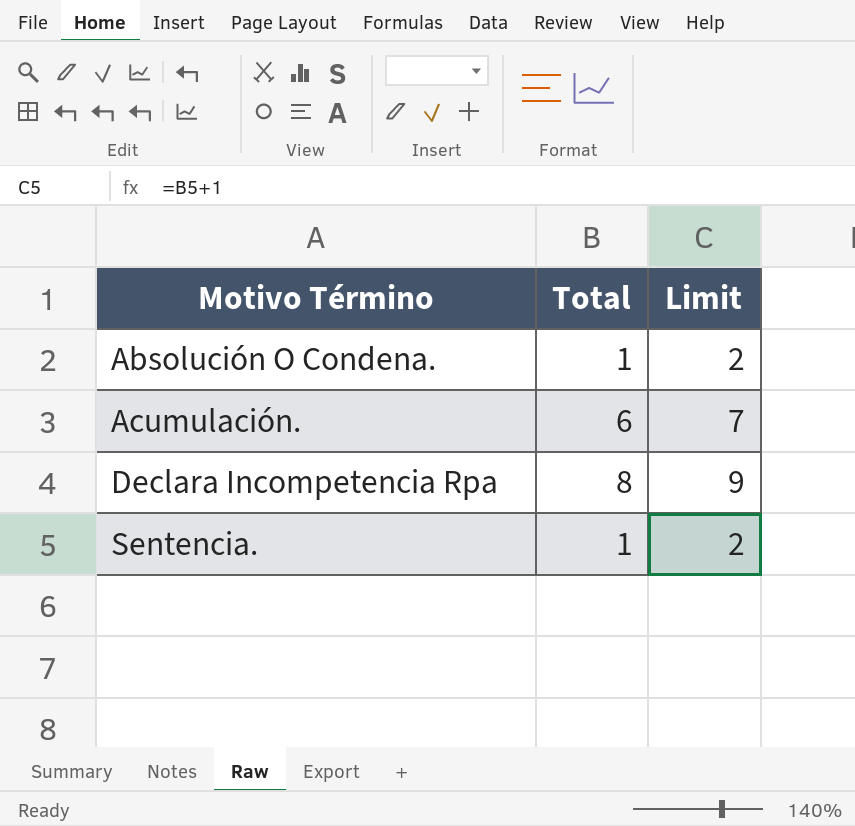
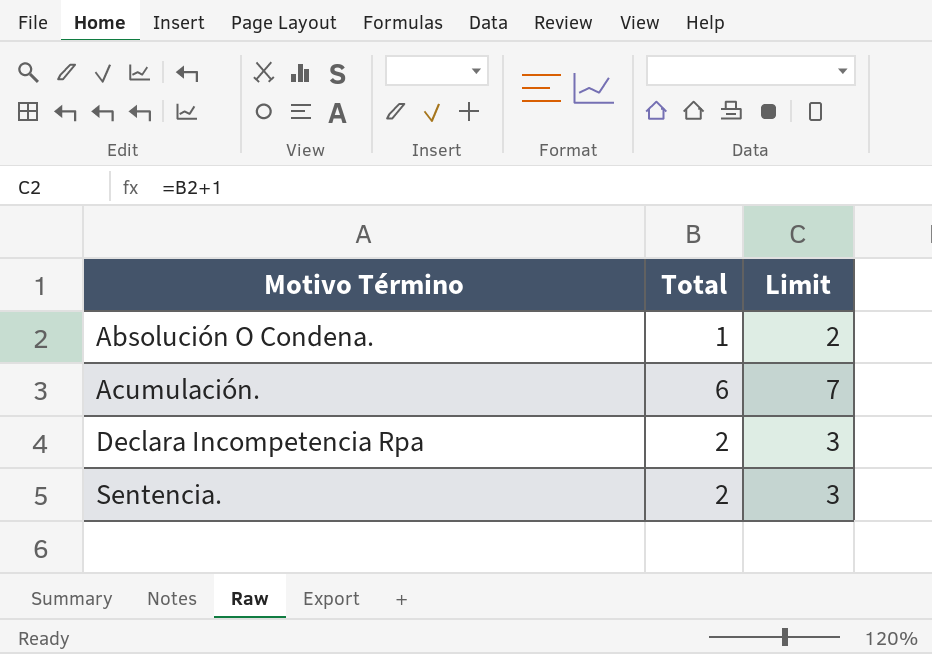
Declara Incompetencia Rpa | Total: 8 -> 2
Declara Incompetencia Rpa | Limit: 9 -> 3
Sentencia. | Total: 1 -> 2
Sentencia. | Limit: 2 -> 3

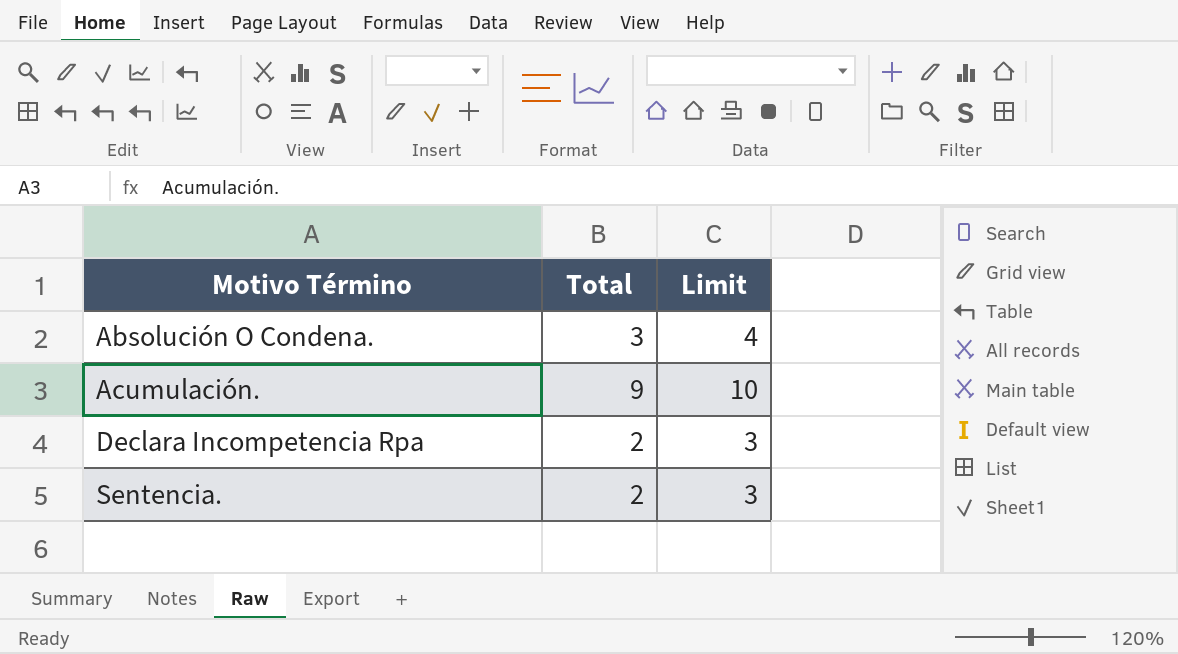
Absolución O Condena. | Total: 1 -> 3
Absolución O Condena. | Limit: 2 -> 4
Acumulación. | Total: 6 -> 9
Acumulación. | Limit: 7 -> 10

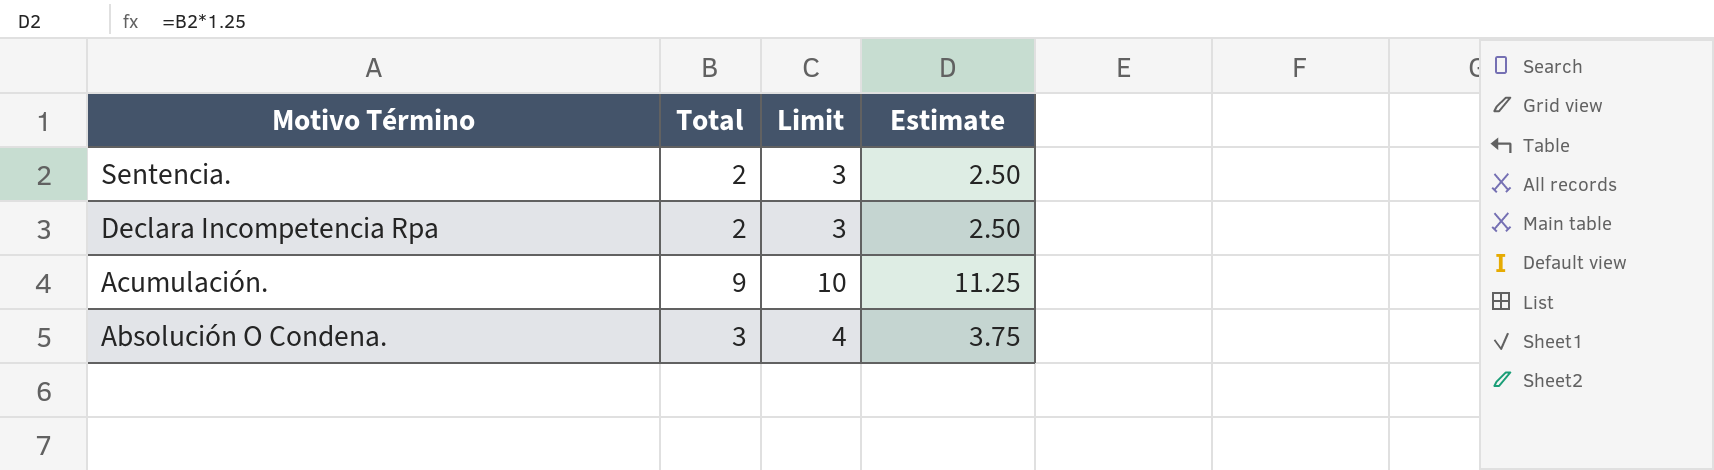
row order: Motivo Término ascending -> Motivo Término descending
column Estimate | formula: none -> [Total] * 1.25

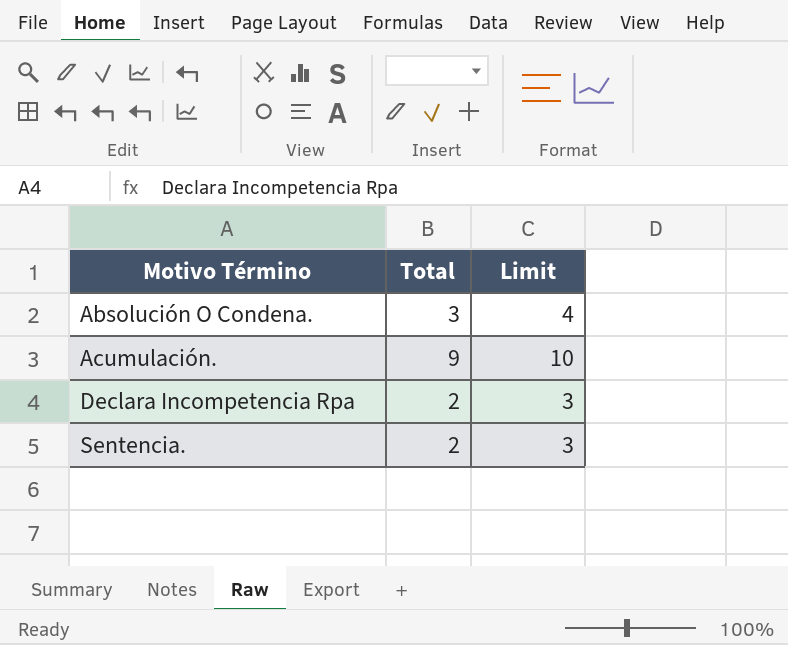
row order: Motivo Término descending -> Motivo Término ascending
column Estimate | formula: [Total] * 1.25 -> none

